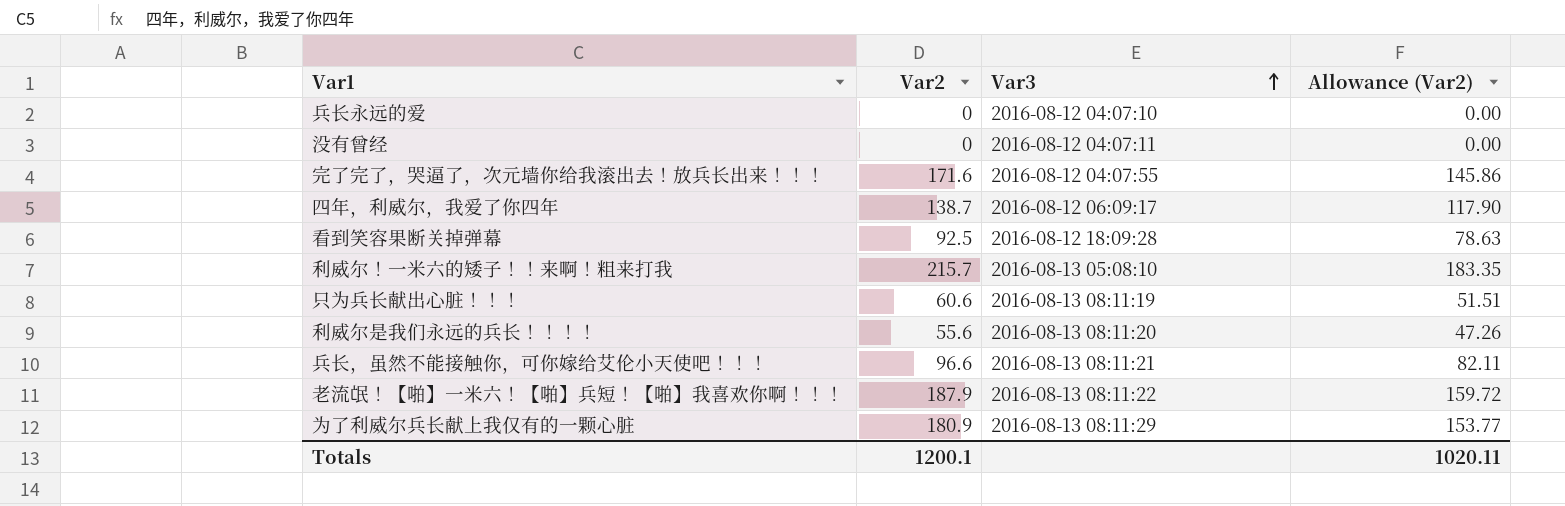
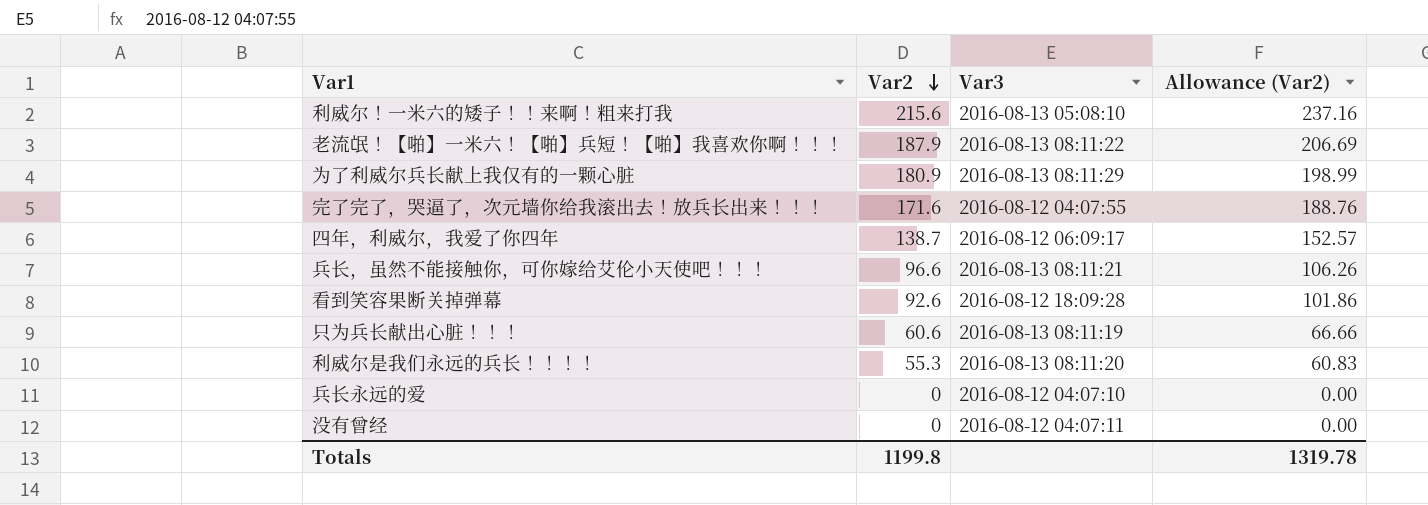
row order: Var3 ascending -> Var2 descending
column Allowance (Var2) | formula: [Var2] * 0.85 -> [Var2] * 1.1
利威尔！一米六的矮子！！来啊！粗来打我 | Var2: 215.7 -> 215.6
看到笑容果断关掉弹幕 | Var2: 92.5 -> 92.6
利威尔是我们永远的兵长！！！！ | Var2: 55.6 -> 55.3
Totals | Var2: 1200.1 -> 1199.8
Totals | Allowance (Var2): 1020.11 -> 1319.78

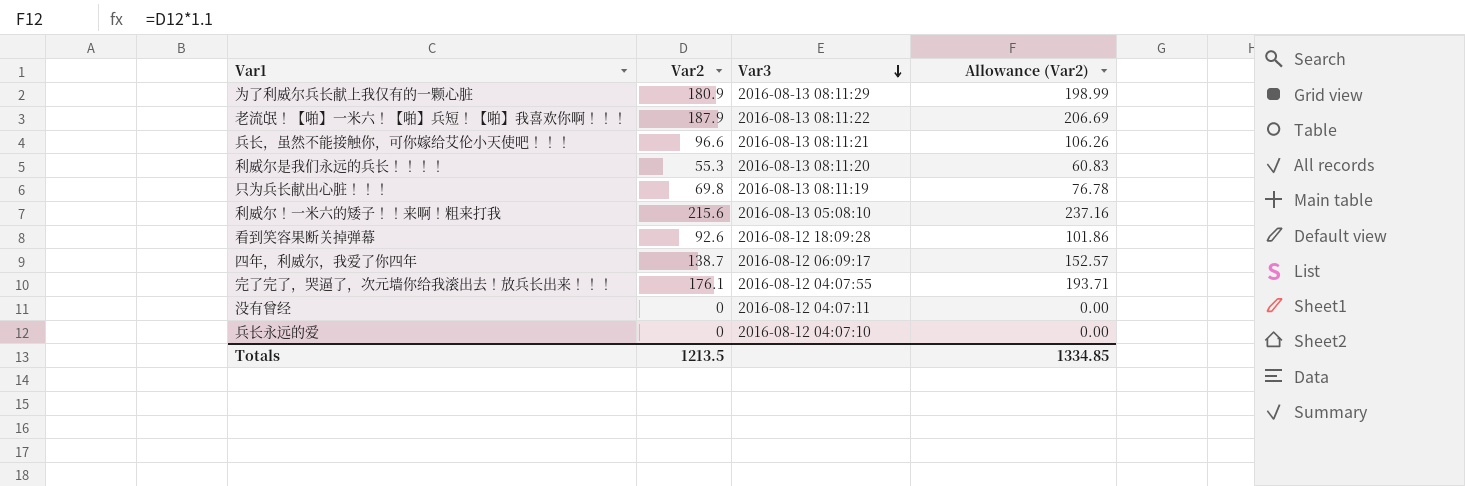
row order: Var2 descending -> Var3 descending
只为兵长献出心脏！！！ | Var2: 60.6 -> 69.8
只为兵长献出心脏！！！ | Allowance (Var2): 66.66 -> 76.78
完了完了，哭逼了，次元墙你给我滚出去！放兵长出来！！！ | Var2: 171.6 -> 176.1
完了完了，哭逼了，次元墙你给我滚出去！放兵长出来！！！ | Allowance (Var2): 188.76 -> 193.71
Totals | Var2: 1199.8 -> 1213.5
Totals | Allowance (Var2): 1319.78 -> 1334.85

